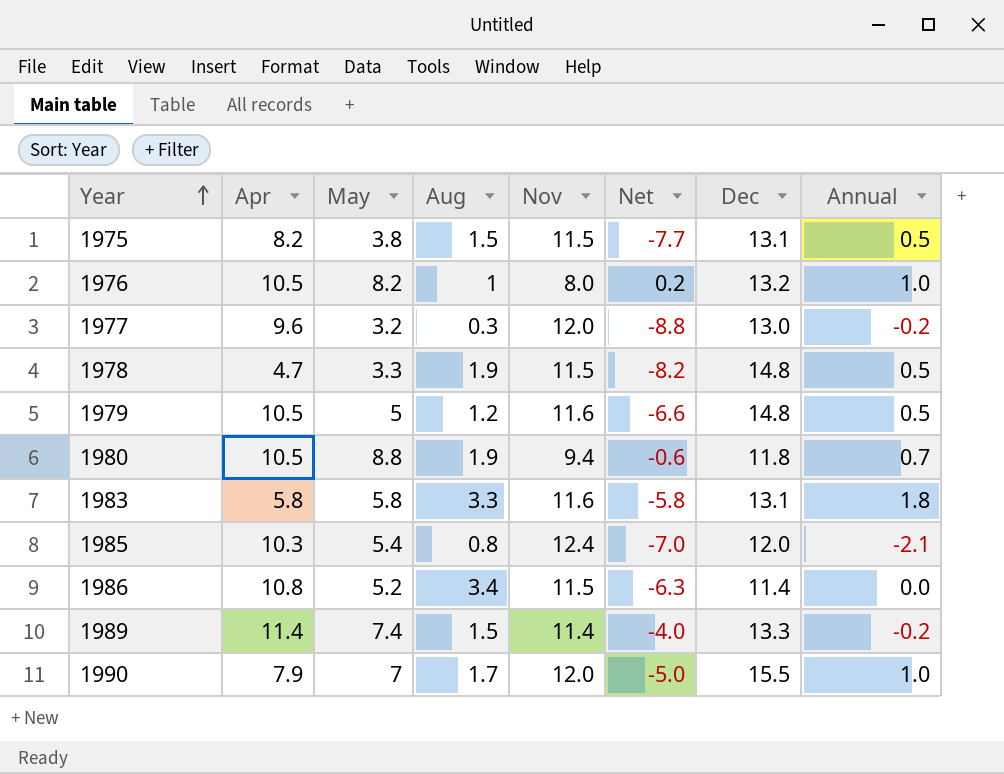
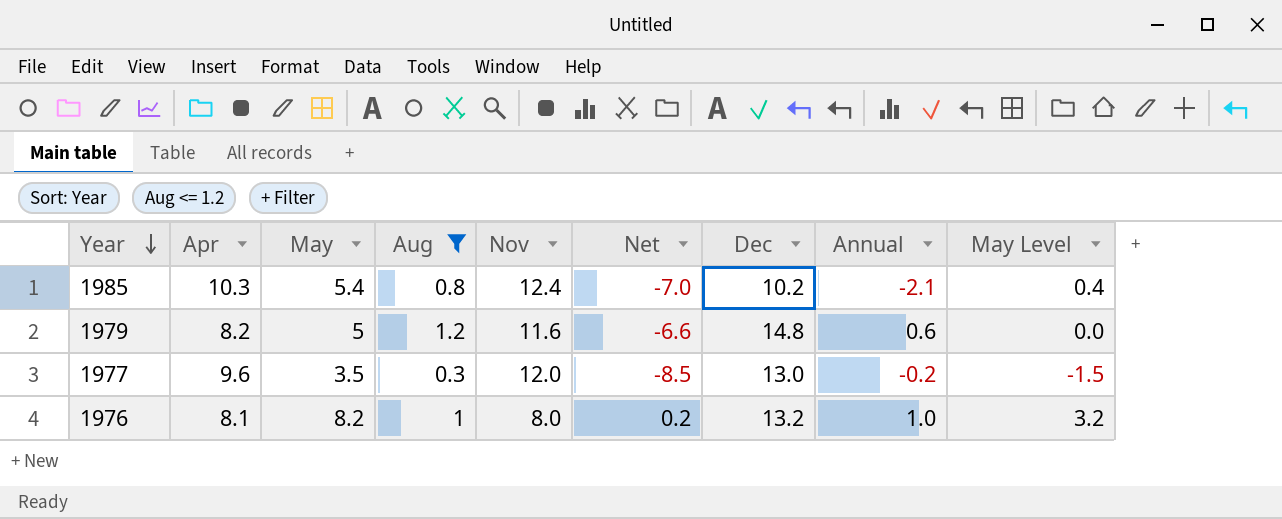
filter: none -> Aug <= 1.2
row order: Year ascending -> Year descending
column May Level | formula: none -> [May] - 5
1985 | Dec: 12.0 -> 10.2
1979 | Apr: 10.5 -> 8.2
1979 | Annual: 0.5 -> 0.6
1977 | May: 3.2 -> 3.5
1977 | Net: -8.8 -> -8.5
1976 | Apr: 10.5 -> 8.1

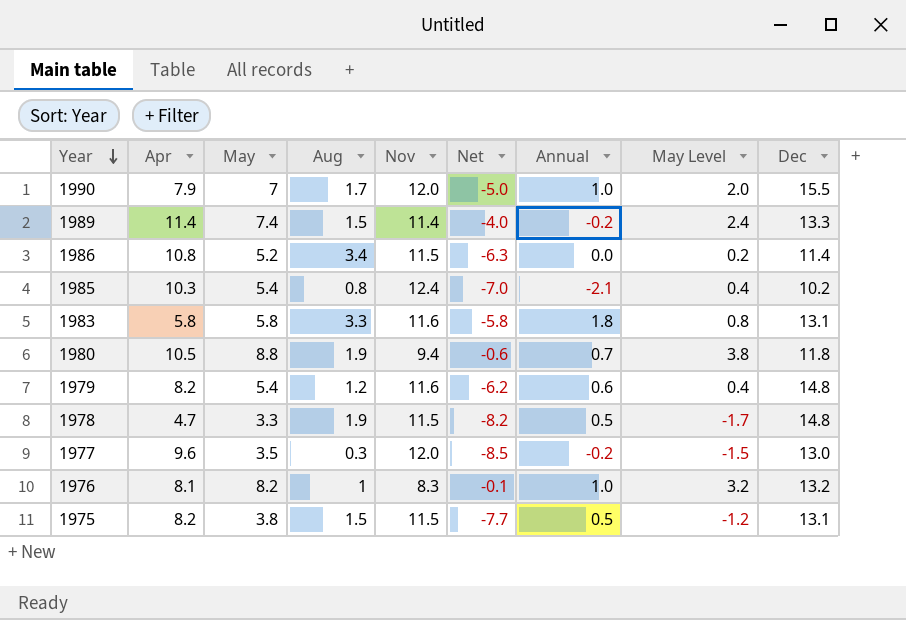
filter: Aug <= 1.2 -> none
column Dec | position: 7 -> 9
1979 | May: 5 -> 5.4
1979 | Net: -6.6 -> -6.2
1979 | May Level: 0.0 -> 0.4
1976 | Nov: 8.0 -> 8.3
1976 | Net: 0.2 -> -0.1

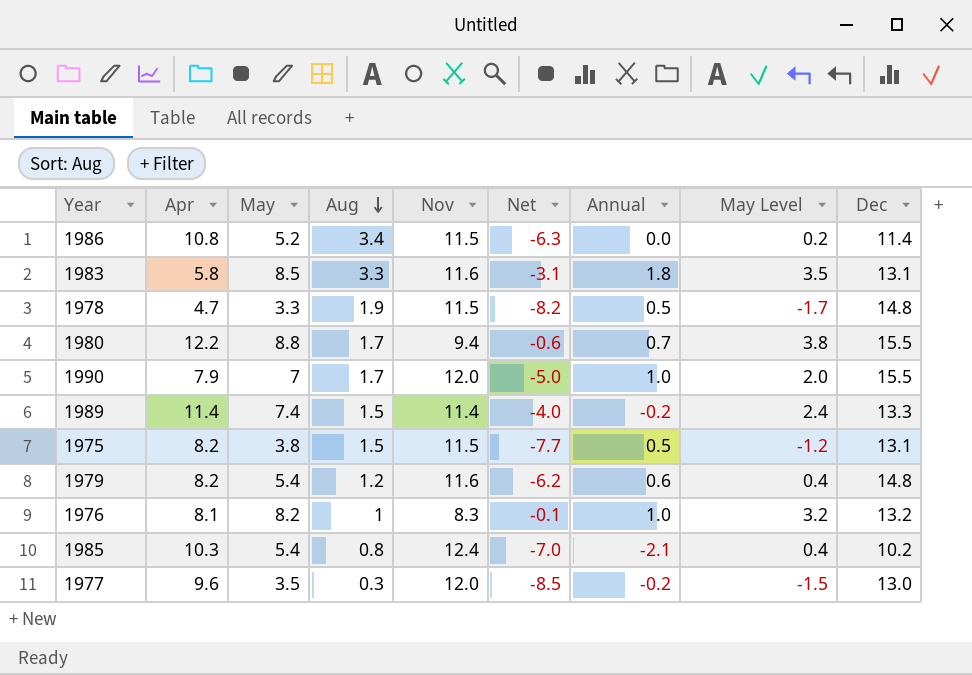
row order: Year descending -> Aug descending
1983 | May: 5.8 -> 8.5
1983 | Net: -5.8 -> -3.1
1983 | May Level: 0.8 -> 3.5
1980 | Apr: 10.5 -> 12.2
1980 | Aug: 1.9 -> 1.7
1980 | Dec: 11.8 -> 15.5

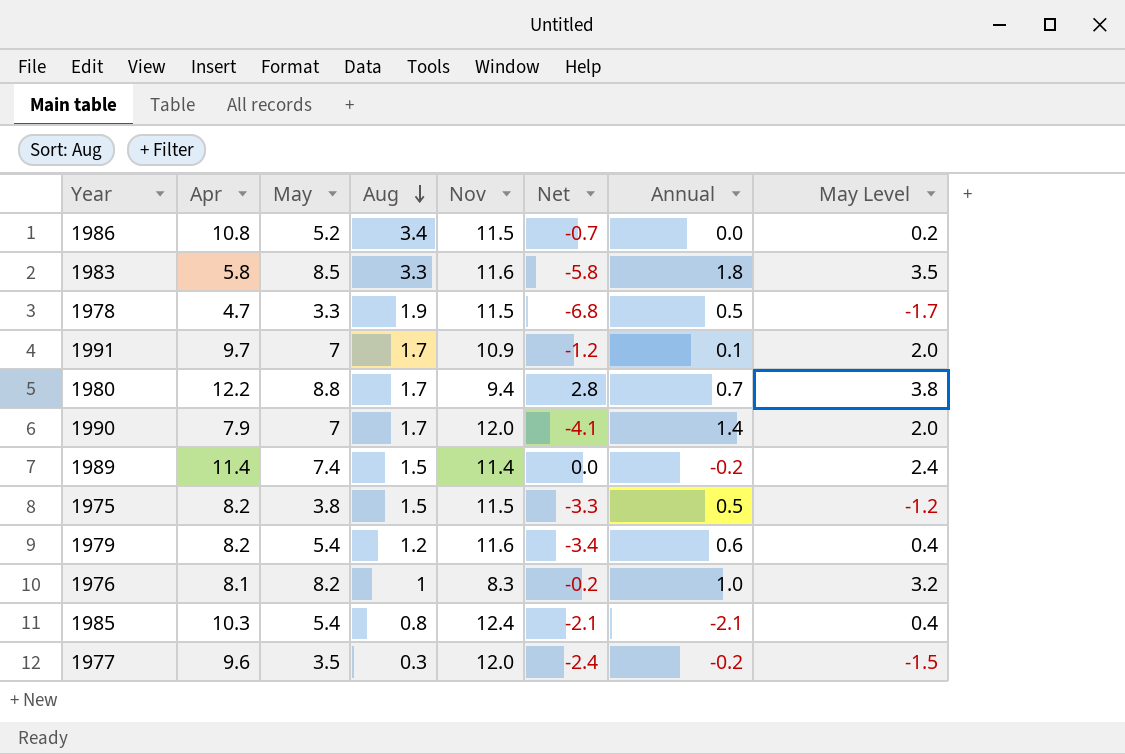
column Dec | position: 9 -> none
column Net | formula: [May] - [Nov] -> [Apr] - [Nov]
row 1991: none -> 9.7 | 7 | 1.7 | 10.9 | -1.2 | 0.1 | 2.0
1990 | Annual: 1.0 -> 1.4

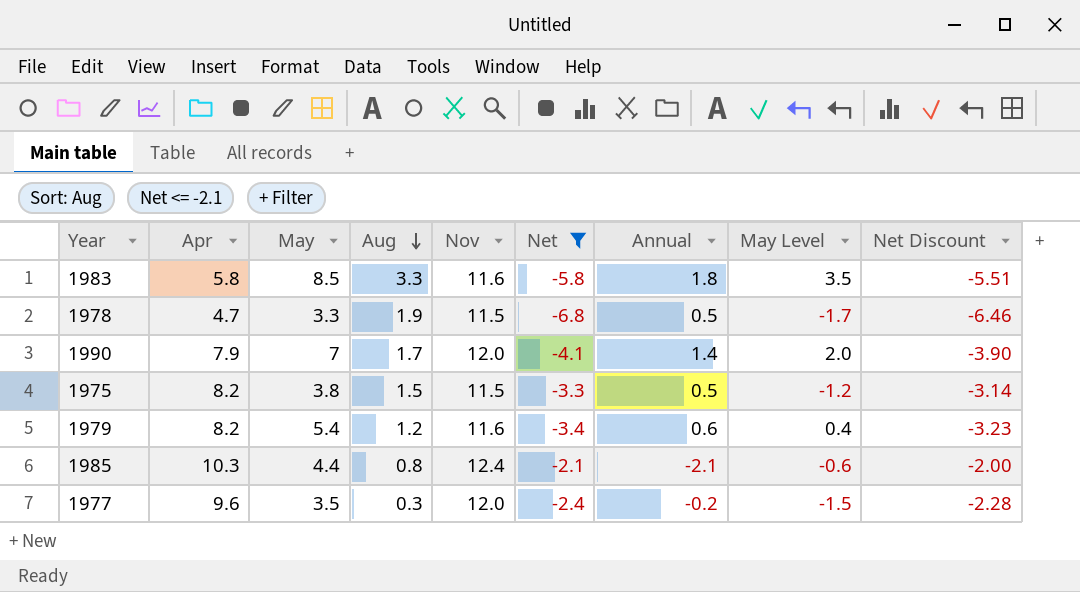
filter: none -> Net <= -2.1
column Net Discount | formula: none -> [Net] * 0.95
1985 | May: 5.4 -> 4.4
1985 | May Level: 0.4 -> -0.6

